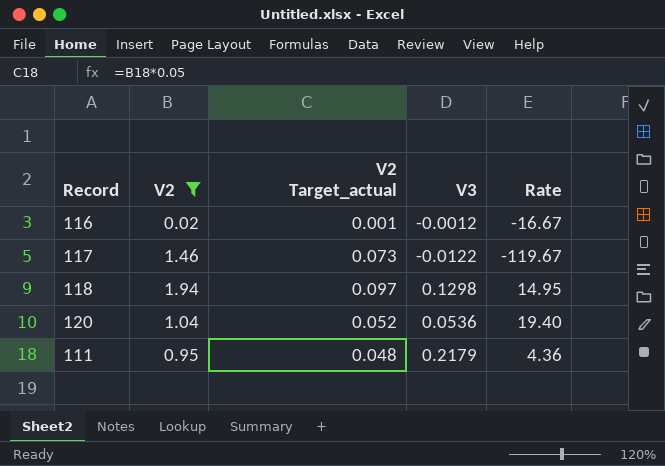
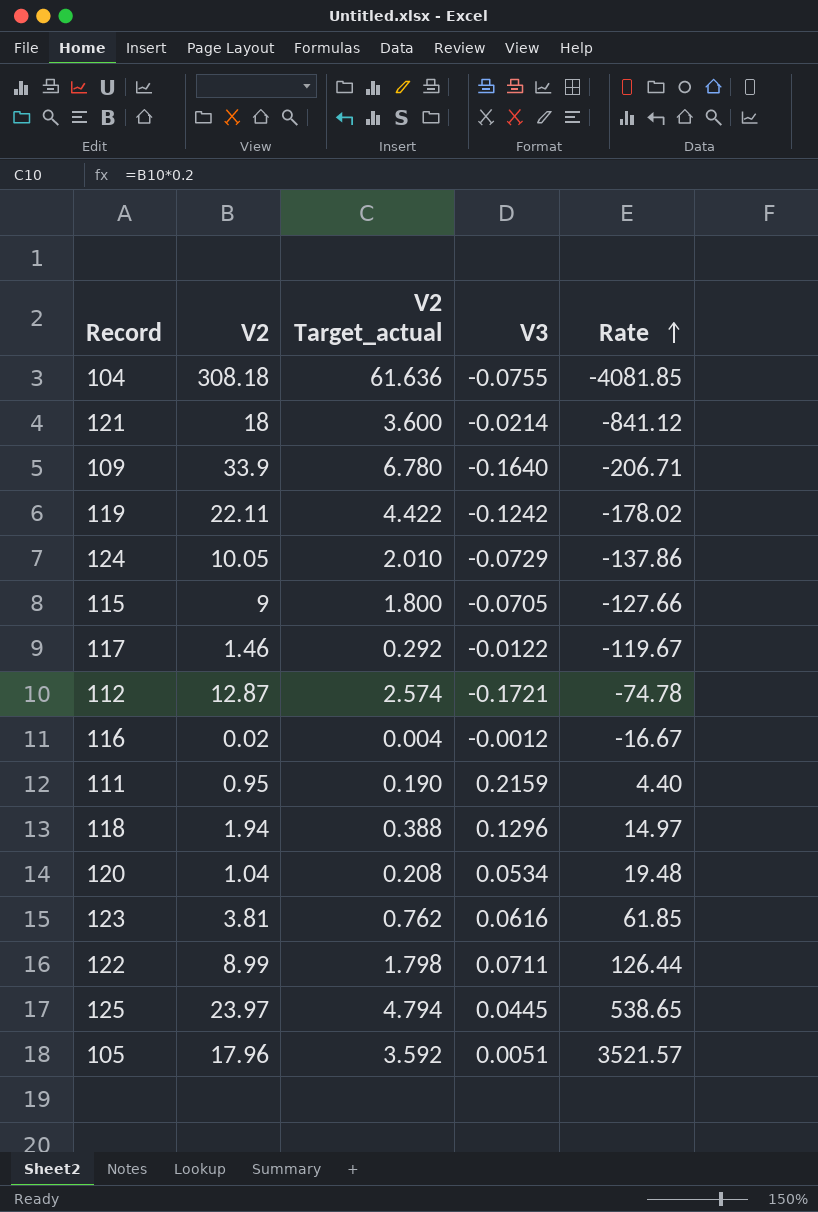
filter: V2 <= 1.94 -> none
row order: none -> Rate ascending
column V2 Target_actual | formula: [V2] * 0.05 -> [V2] * 0.2
111 | V3: 0.2179 -> 0.2159
111 | Rate: 4.36 -> 4.40
118 | V3: 0.1298 -> 0.1296
118 | Rate: 14.95 -> 14.97
120 | V3: 0.0536 -> 0.0534
120 | Rate: 19.40 -> 19.48

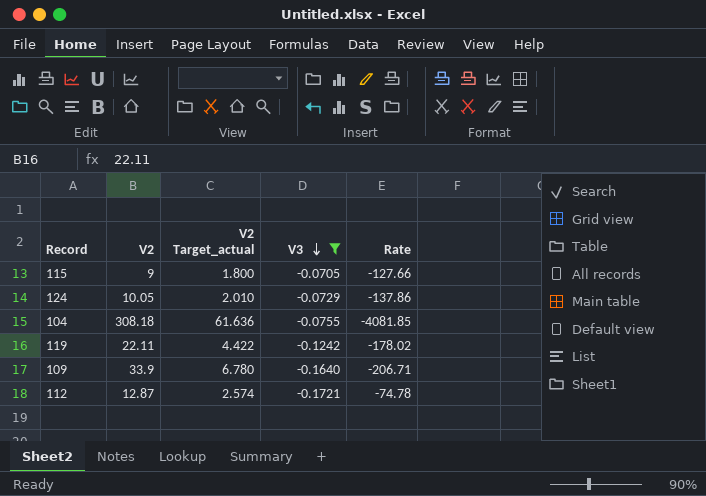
filter: none -> V3 <= -0.0705
row order: Rate ascending -> V3 descending

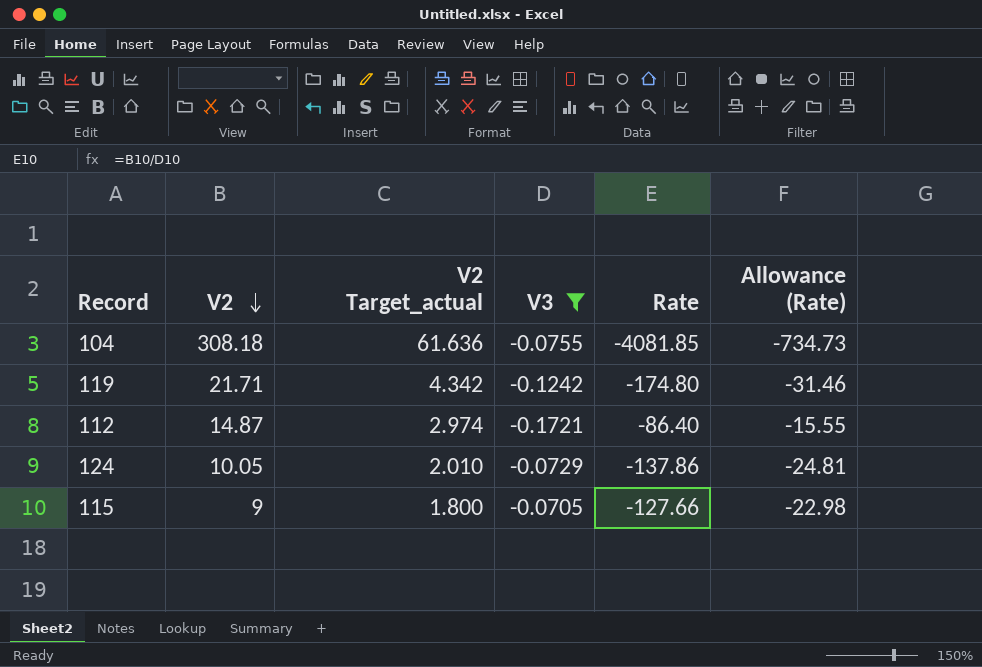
row order: V3 descending -> V2 descending
column Allowance (Rate) | formula: none -> [Rate] * 0.18
row 109: 33.9 | 6.780 | -0.1640 | -206.71 -> none
119 | V2: 22.11 -> 21.71
119 | V2 Target_actual: 4.422 -> 4.342
119 | Rate: -178.02 -> -174.80
112 | V2: 12.87 -> 14.87
112 | V2 Target_actual: 2.574 -> 2.974
112 | Rate: -74.78 -> -86.40

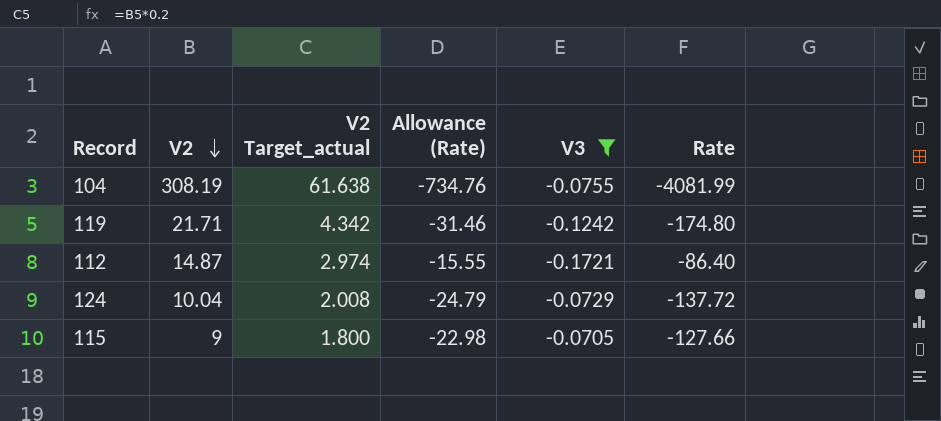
column Allowance (Rate) | position: 6 -> 4
104 | V2: 308.18 -> 308.19
104 | V2 Target_actual: 61.636 -> 61.638
104 | Allowance (Rate): -734.73 -> -734.76
104 | Rate: -4081.85 -> -4081.99
124 | V2: 10.05 -> 10.04
124 | V2 Target_actual: 2.010 -> 2.008
124 | Allowance (Rate): -24.81 -> -24.79
124 | Rate: -137.86 -> -137.72

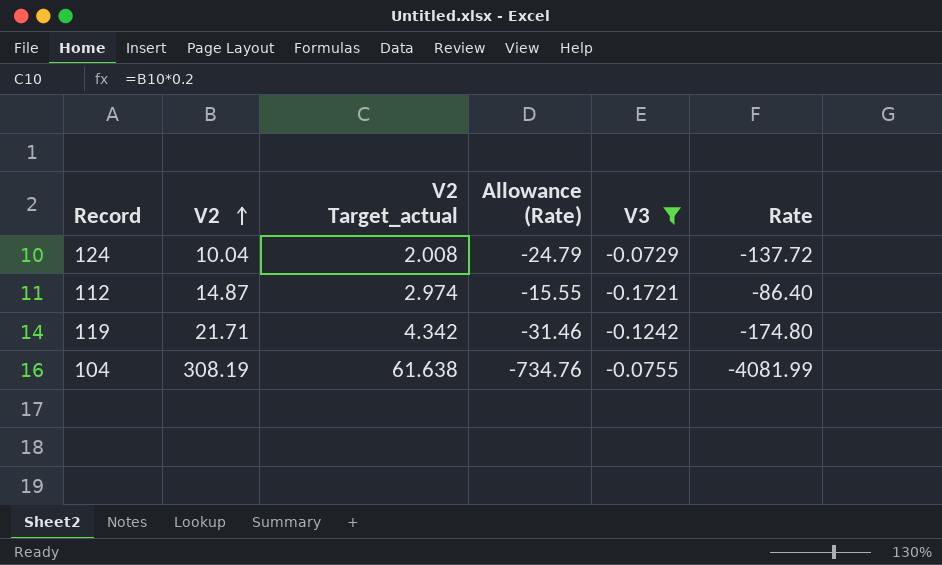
row order: V2 descending -> V2 ascending
row 115: 9 | 1.800 | -22.98 | -0.0705 | -127.66 -> none

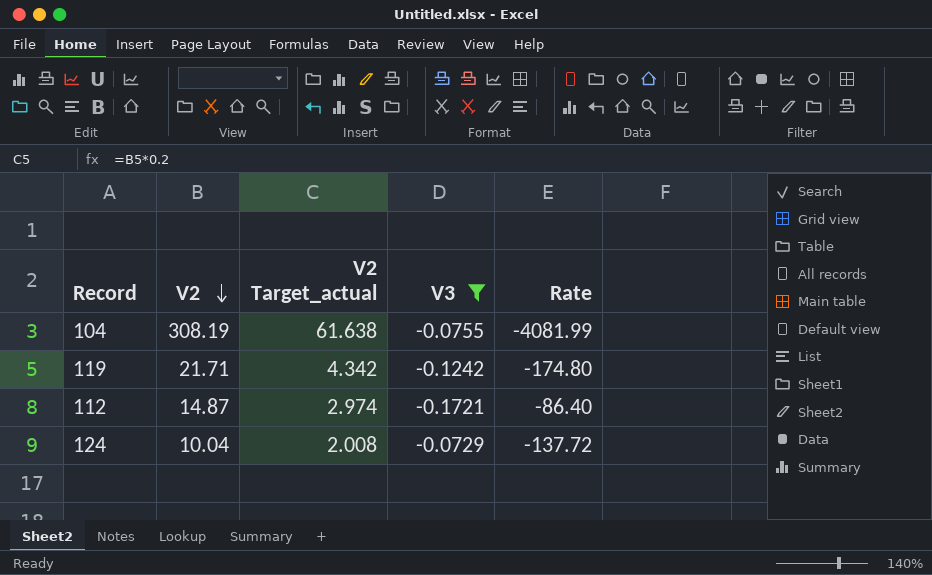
row order: V2 ascending -> V2 descending
column Allowance (Rate) | formula: [Rate] * 0.18 -> none

